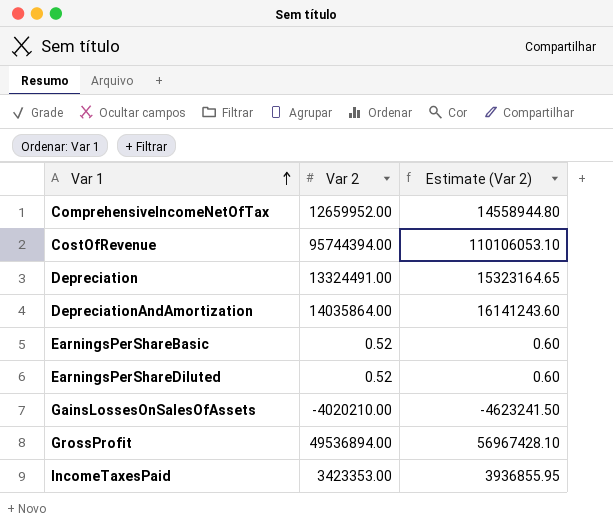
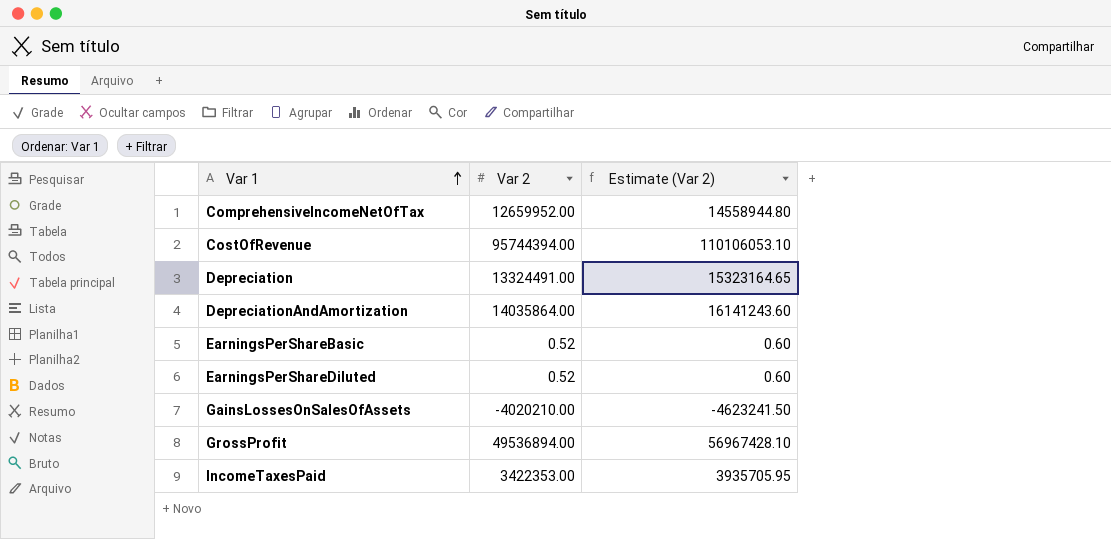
IncomeTaxesPaid | Var 2: 3423353.00 -> 3422353.00
IncomeTaxesPaid | Estimate (Var 2): 3936855.95 -> 3935705.95

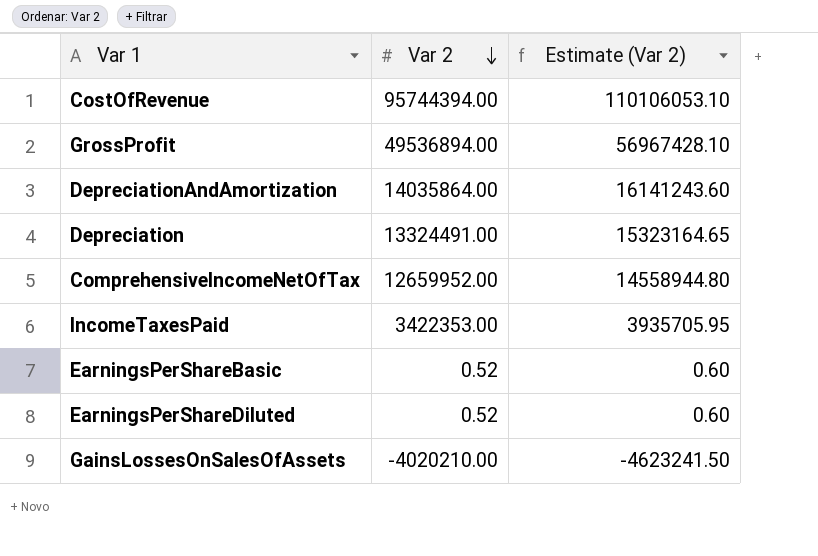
row order: Var 1 ascending -> Var 2 descending

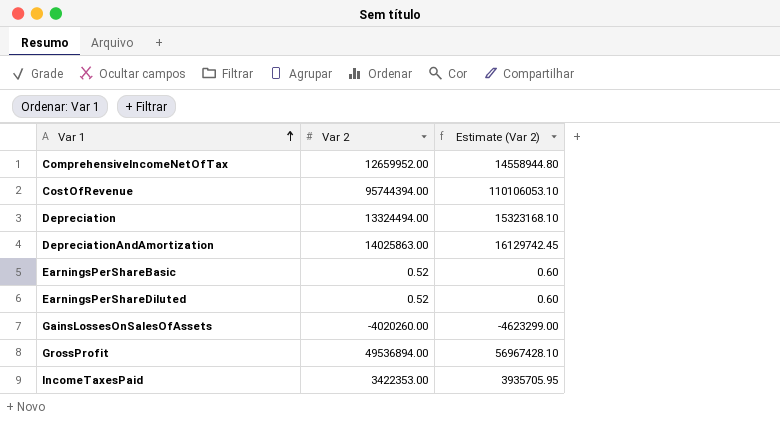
row order: Var 2 descending -> Var 1 ascending
Depreciation | Var 2: 13324491.00 -> 13324494.00
Depreciation | Estimate (Var 2): 15323164.65 -> 15323168.10
DepreciationAndAmortization | Var 2: 14035864.00 -> 14025863.00
DepreciationAndAmortization | Estimate (Var 2): 16141243.60 -> 16129742.45
GainsLossesOnSalesOfAssets | Var 2: -4020210.00 -> -4020260.00
GainsLossesOnSalesOfAssets | Estimate (Var 2): -4623241.50 -> -4623299.00

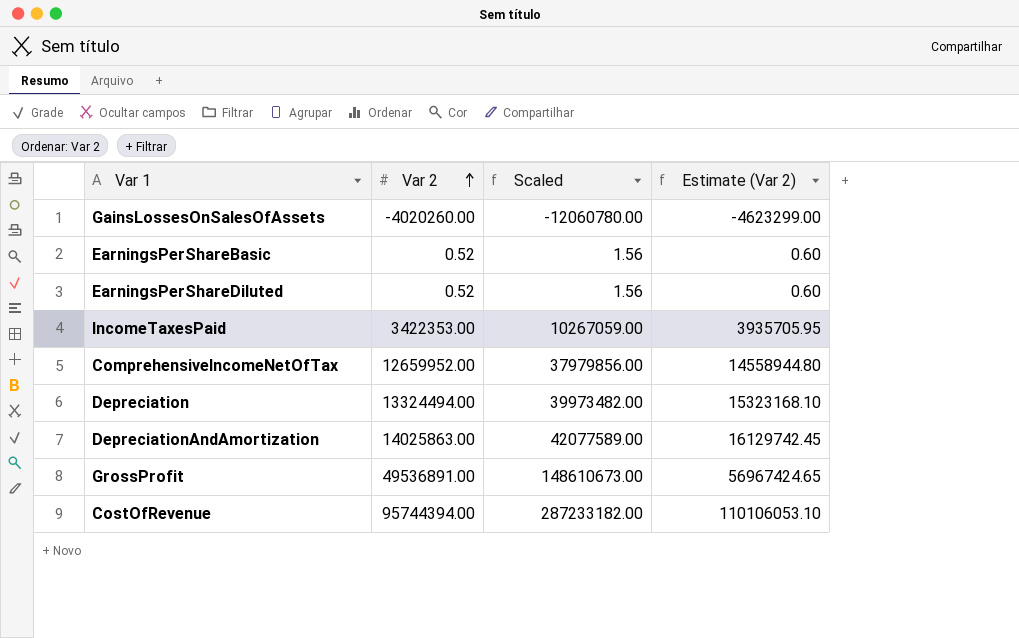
row order: Var 1 ascending -> Var 2 ascending
column Scaled | formula: none -> [Var 2] * 3
GrossProfit | Var 2: 49536894.00 -> 49536891.00
GrossProfit | Estimate (Var 2): 56967428.10 -> 56967424.65

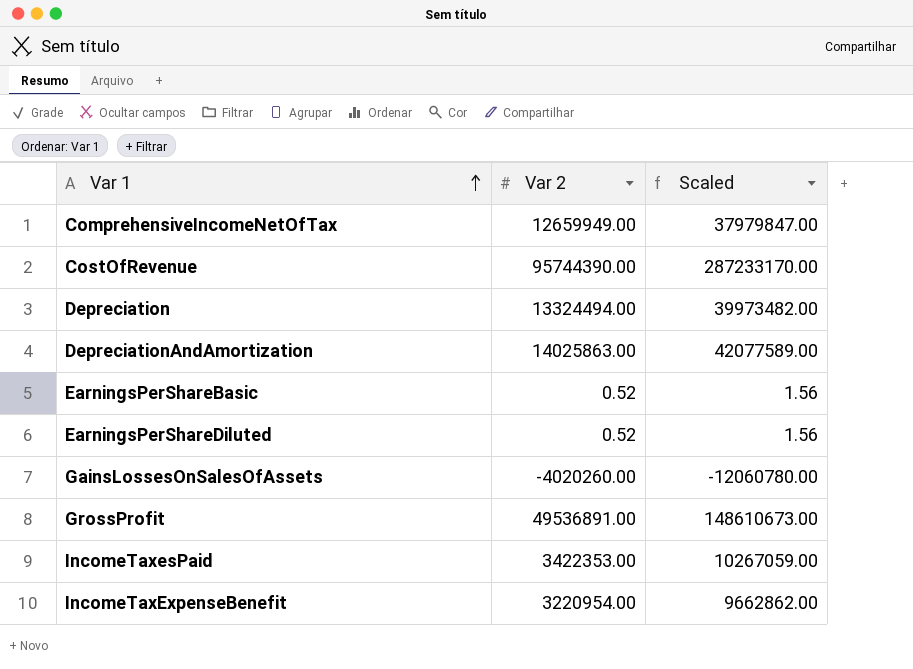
row order: Var 2 ascending -> Var 1 ascending
column Estimate (Var 2) | formula: [Var 2] * 1.15 -> none
ComprehensiveIncomeNetOfTax | Var 2: 12659952.00 -> 12659949.00
ComprehensiveIncomeNetOfTax | Scaled: 37979856.00 -> 37979847.00
CostOfRevenue | Var 2: 95744394.00 -> 95744390.00
CostOfRevenue | Scaled: 287233182.00 -> 287233170.00
row IncomeTaxExpenseBenefit: none -> 3220954.00 | 9662862.00

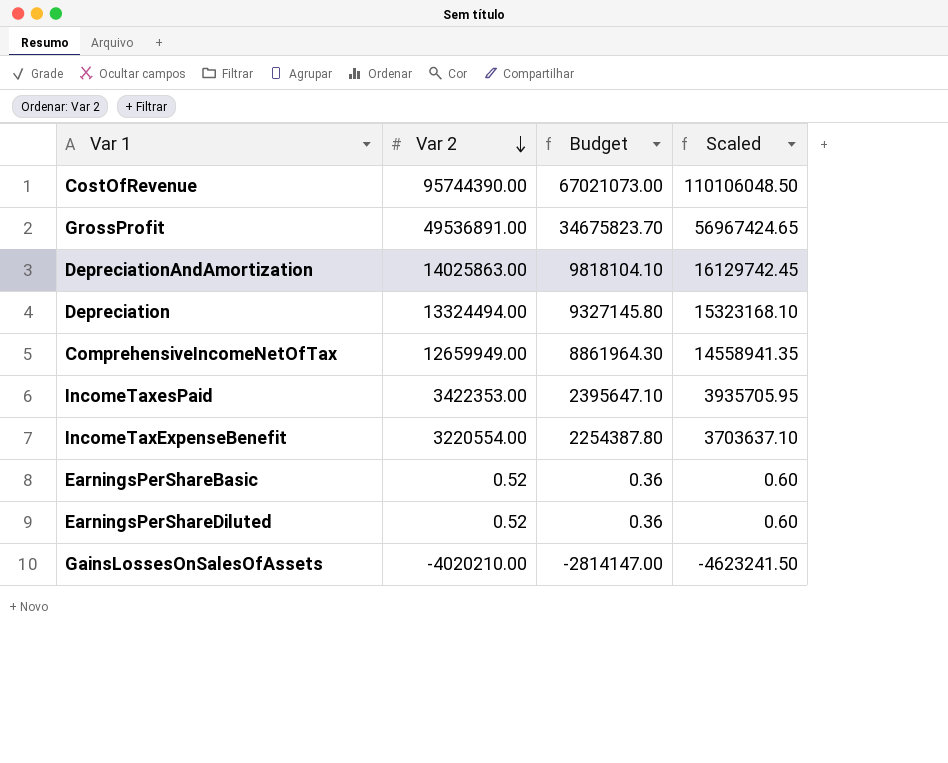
row order: Var 1 ascending -> Var 2 descending
column Budget | formula: none -> [Var 2] * 0.7
column Scaled | formula: [Var 2] * 3 -> [Var 2] * 1.15
IncomeTaxExpenseBenefit | Var 2: 3220954.00 -> 3220554.00
GainsLossesOnSalesOfAssets | Var 2: -4020260.00 -> -4020210.00

